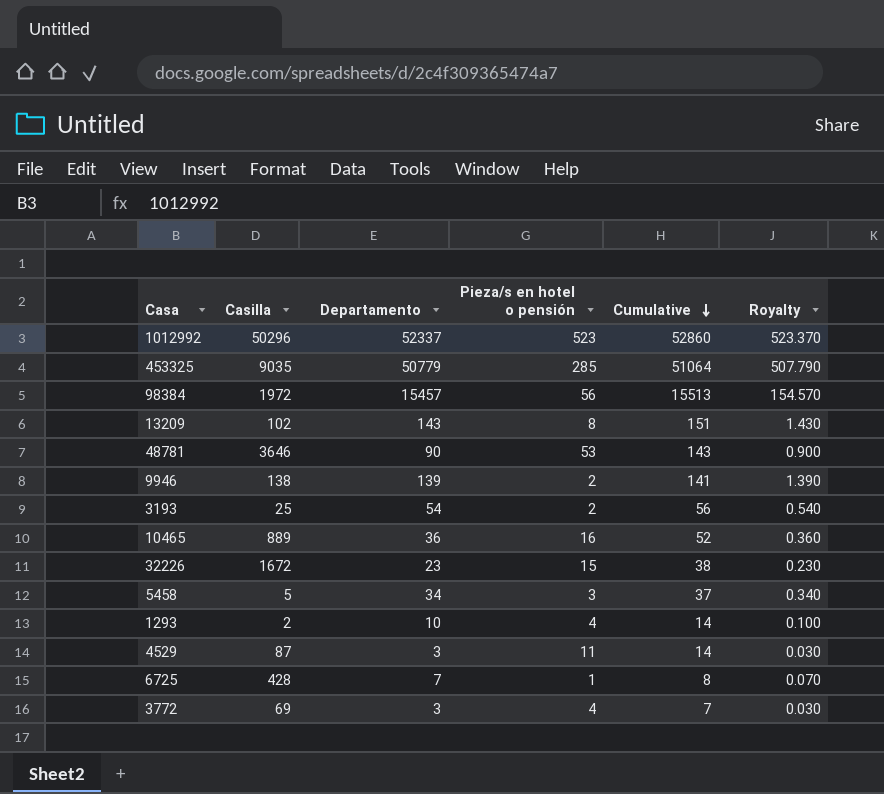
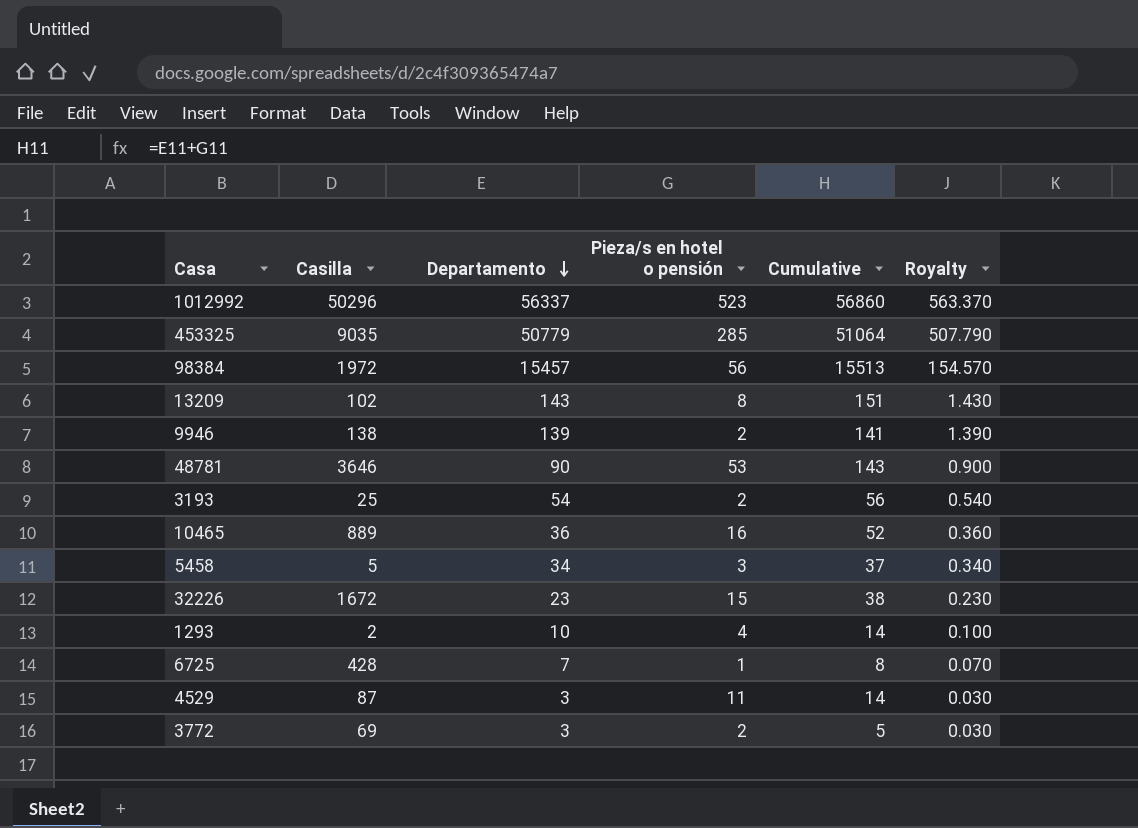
row order: Cumulative descending -> Departamento descending
1012992 | Departamento: 52337 -> 56337
1012992 | Cumulative: 52860 -> 56860
1012992 | Royalty: 523.370 -> 563.370
3772 | Pieza/s en hotel o pensión: 4 -> 2
3772 | Cumulative: 7 -> 5

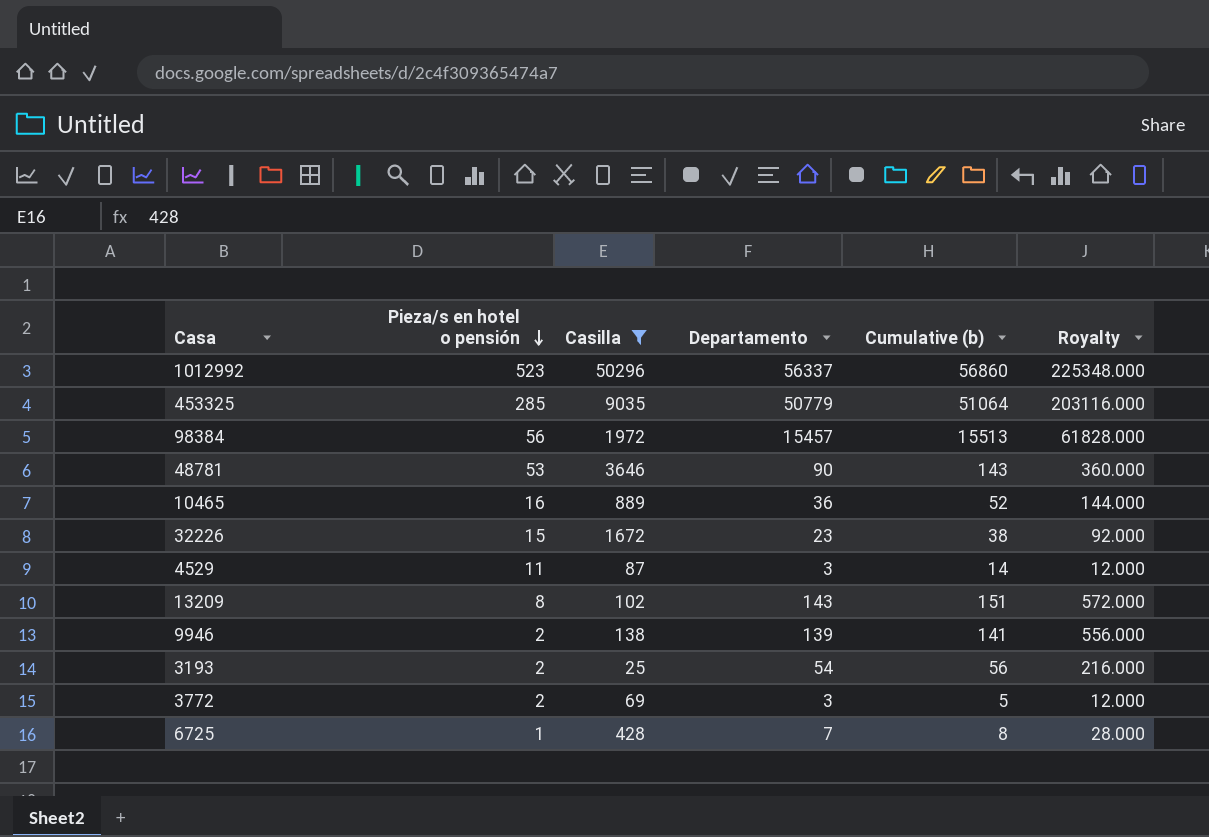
filter: none -> Casilla >= 25
row order: Departamento descending -> Pieza/s en hotel o pensión descending
column Pieza/s en hotel o pensión | position: 4 -> 2
column name: Cumulative -> Cumulative (b)
column Royalty | formula: [Departamento] * 0.01 -> [Departamento] * 4

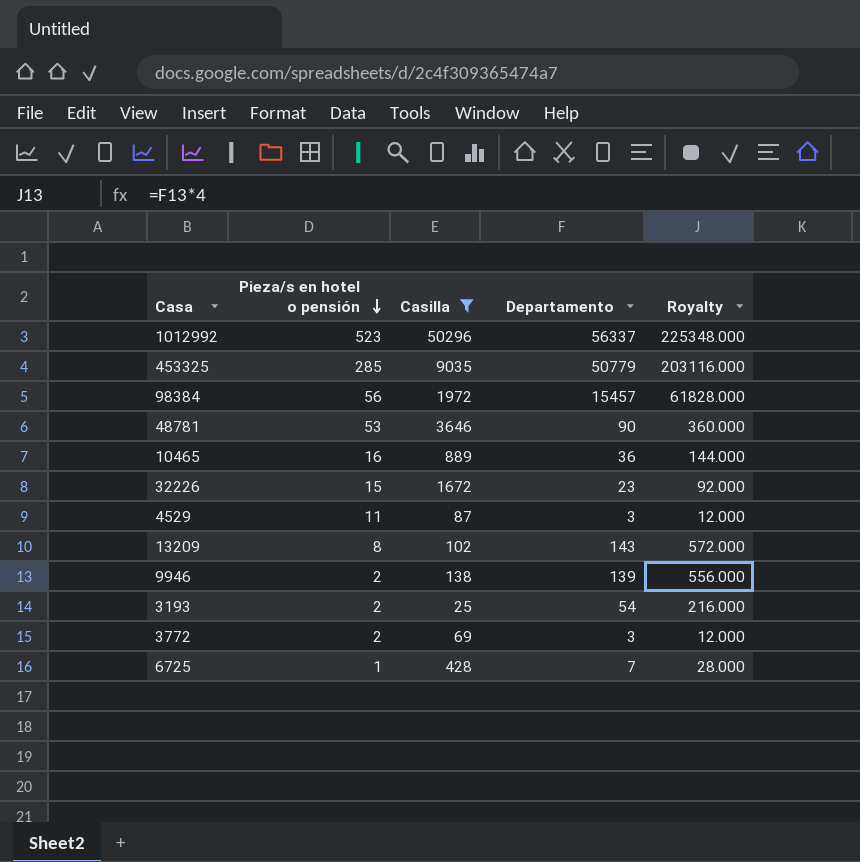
column Cumulative (b) | formula: [Pieza/s en hotel o pensión] + [Departamento] -> none

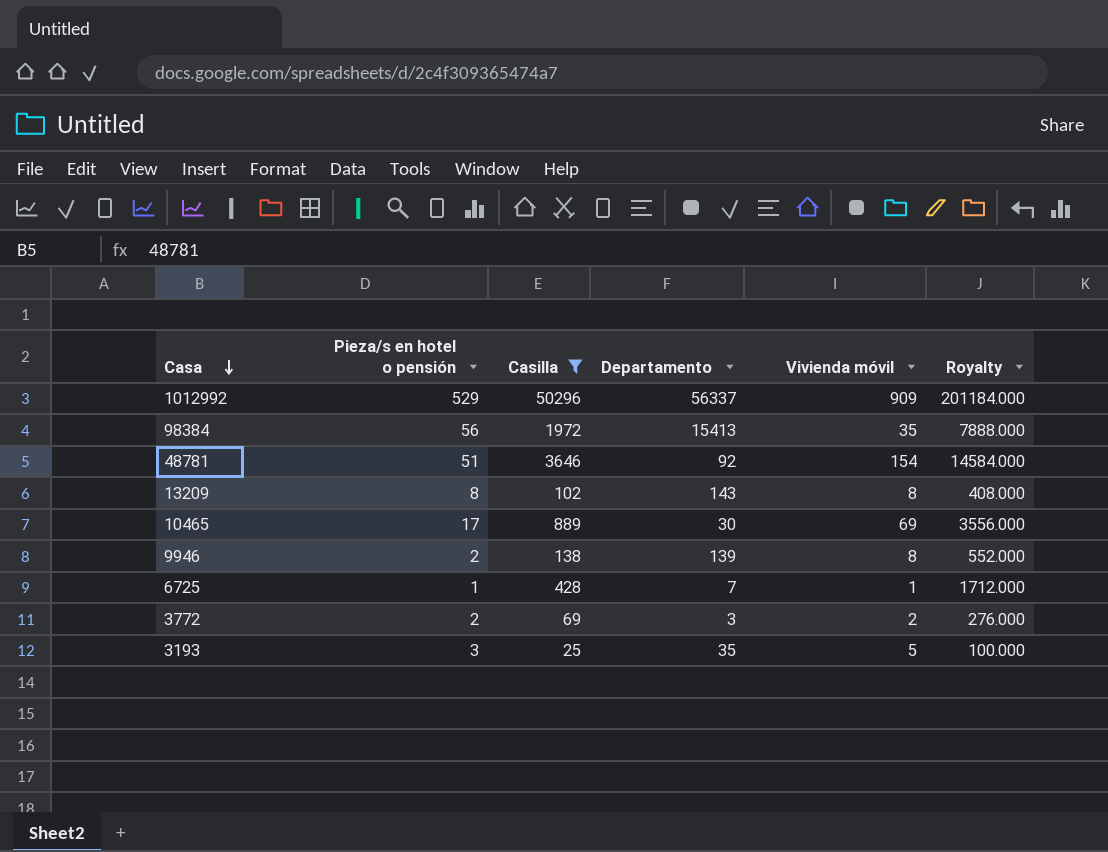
row order: Pieza/s en hotel o pensión descending -> Casa descending
column Vivienda móvil | position: none -> 5
column Royalty | formula: [Departamento] * 4 -> [Casilla] * 4
row 453325: 285 | 9035 | 50779 | 203116.000 -> none
row 32226: 15 | 1672 | 23 | 92.000 -> none
row 4529: 11 | 87 | 3 | 12.000 -> none
1012992 | Pieza/s en hotel o pensión: 523 -> 529
98384 | Departamento: 15457 -> 15413
48781 | Pieza/s en hotel o pensión: 53 -> 51
48781 | Departamento: 90 -> 92
10465 | Pieza/s en hotel o pensión: 16 -> 17
10465 | Departamento: 36 -> 30
3193 | Pieza/s en hotel o pensión: 2 -> 3
3193 | Departamento: 54 -> 35

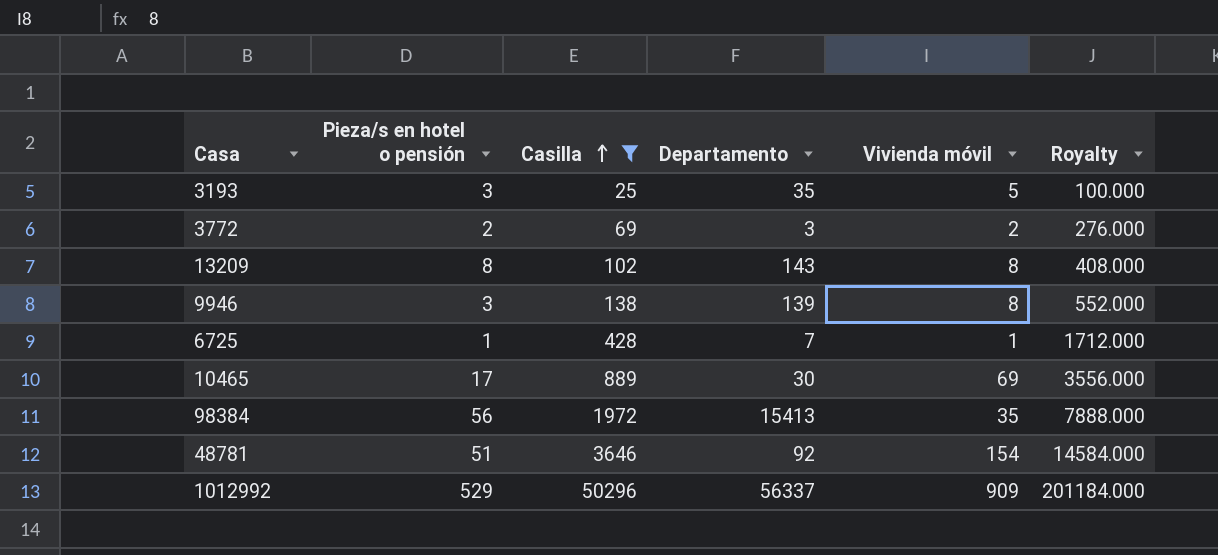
row order: Casa descending -> Casilla ascending
9946 | Pieza/s en hotel o pensión: 2 -> 3

